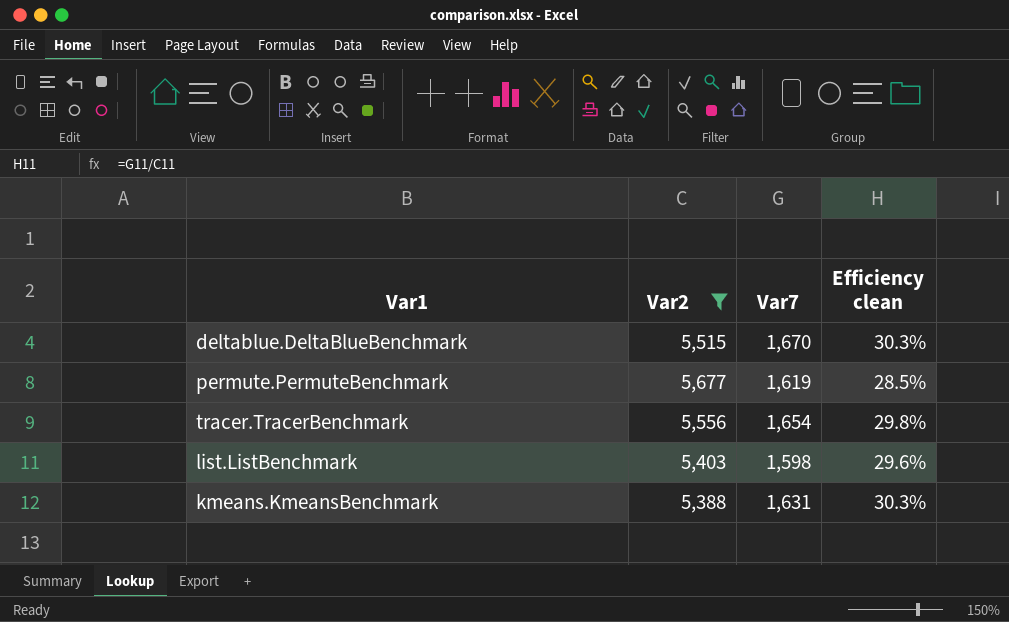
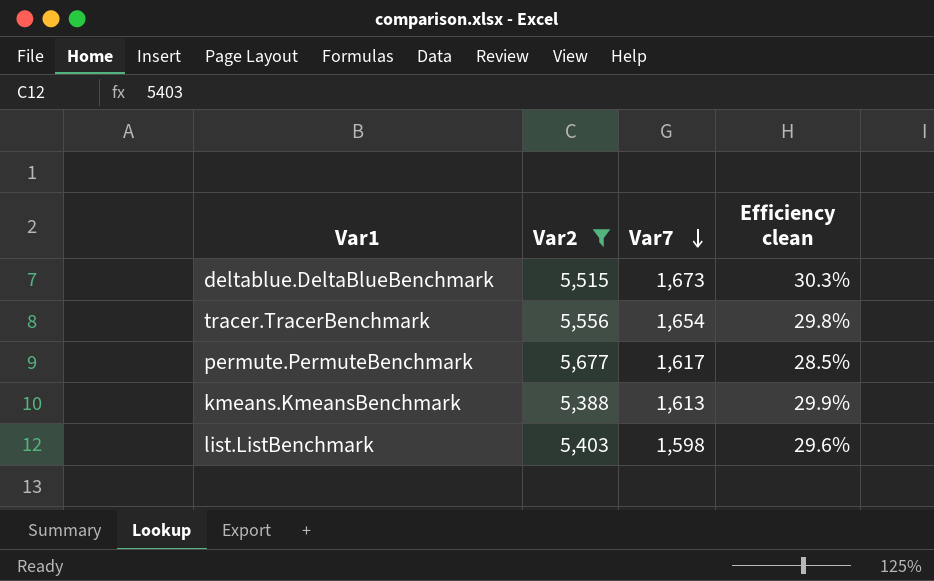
row order: none -> Var7 descending
deltablue.DeltaBlueBenchmark | Var7: 1,670 -> 1,673
permute.PermuteBenchmark | Var7: 1,619 -> 1,617
kmeans.KmeansBenchmark | Var7: 1,631 -> 1,613
kmeans.KmeansBenchmark | Efficiency clean: 30.3% -> 29.9%

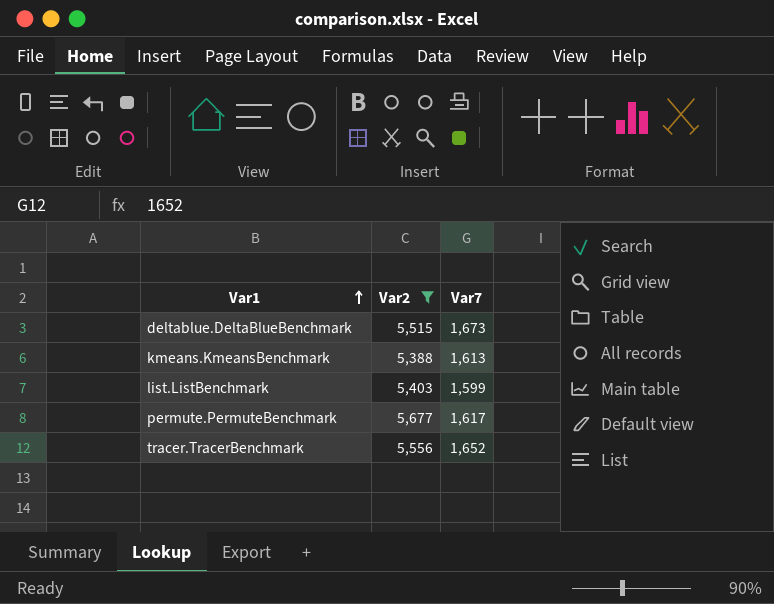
row order: Var7 descending -> Var1 ascending
column Efficiency clean | formula: [Var7] / [Var2] -> none
list.ListBenchmark | Var7: 1,598 -> 1,599
tracer.TracerBenchmark | Var7: 1,654 -> 1,652

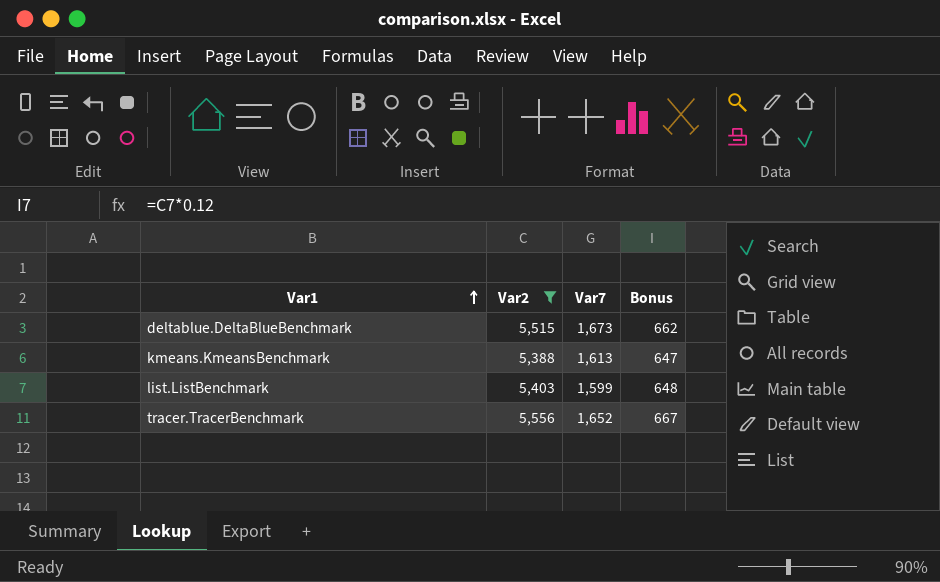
column Bonus | formula: none -> [Var2] * 0.12
row permute.PermuteBenchmark: 5,677 | 1,617 -> none

